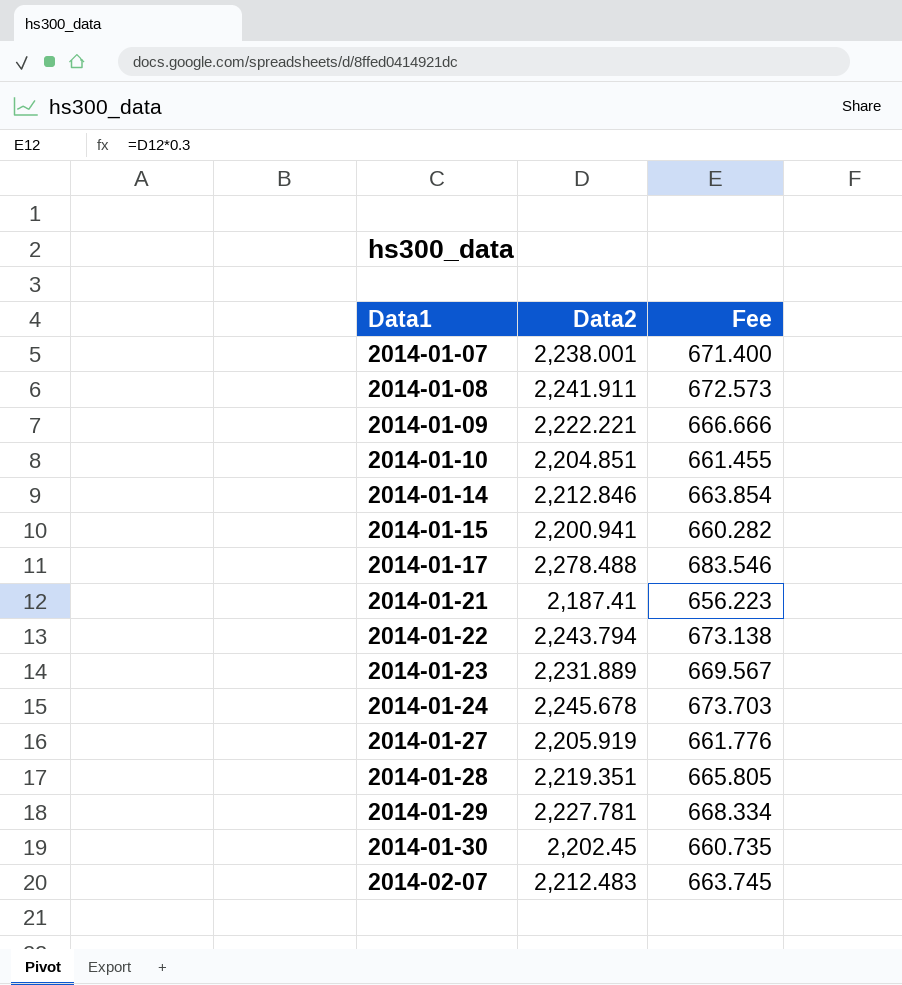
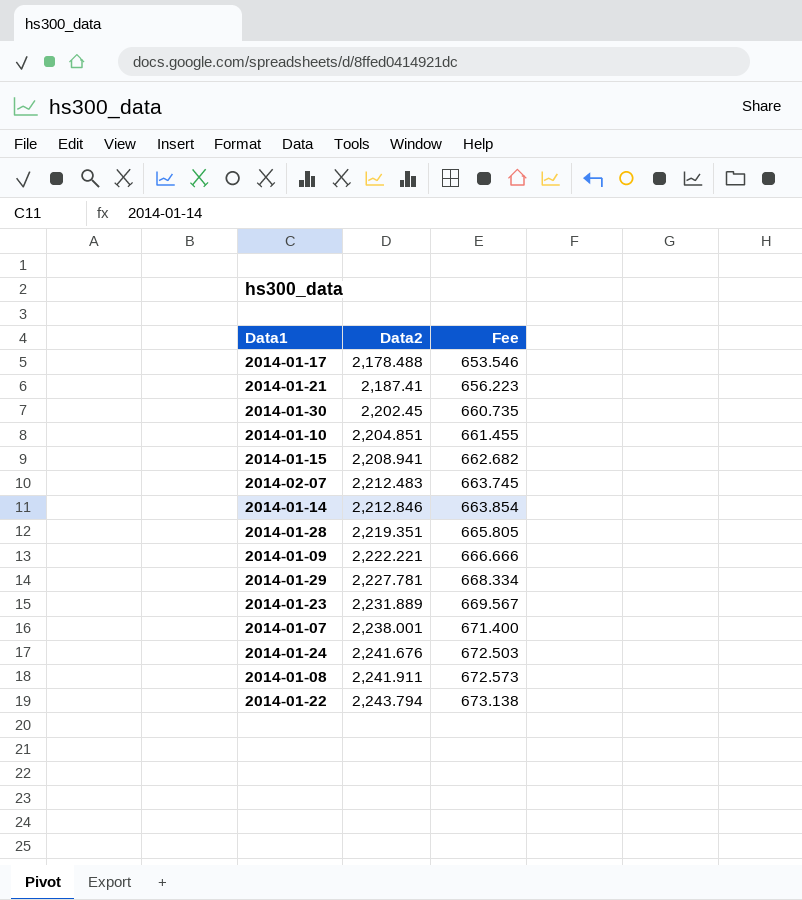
row order: Data1 ascending -> Data2 ascending
row 2014-01-27: 2,205.919 | 661.776 -> none
2014-01-17 | Data2: 2,278.488 -> 2,178.488
2014-01-17 | Fee: 683.546 -> 653.546
2014-01-15 | Data2: 2,200.941 -> 2,208.941
2014-01-15 | Fee: 660.282 -> 662.682
2014-01-24 | Data2: 2,245.678 -> 2,241.676
2014-01-24 | Fee: 673.703 -> 672.503

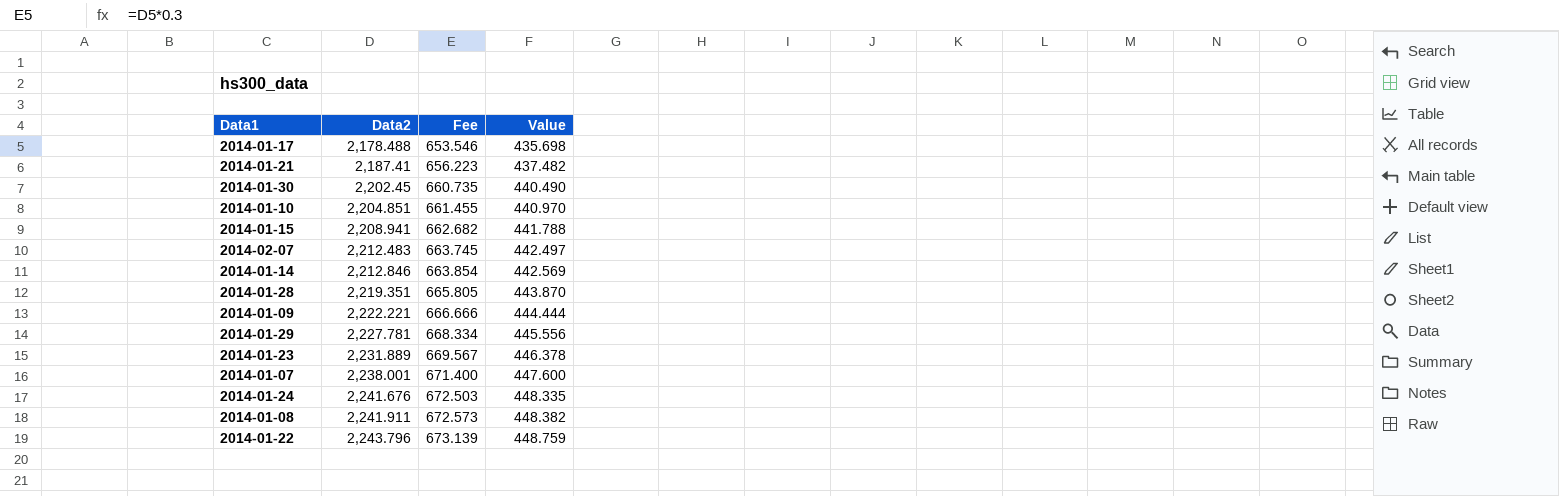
column Value | formula: none -> [Data2] * 0.2
2014-01-22 | Data2: 2,243.794 -> 2,243.796
2014-01-22 | Fee: 673.138 -> 673.139

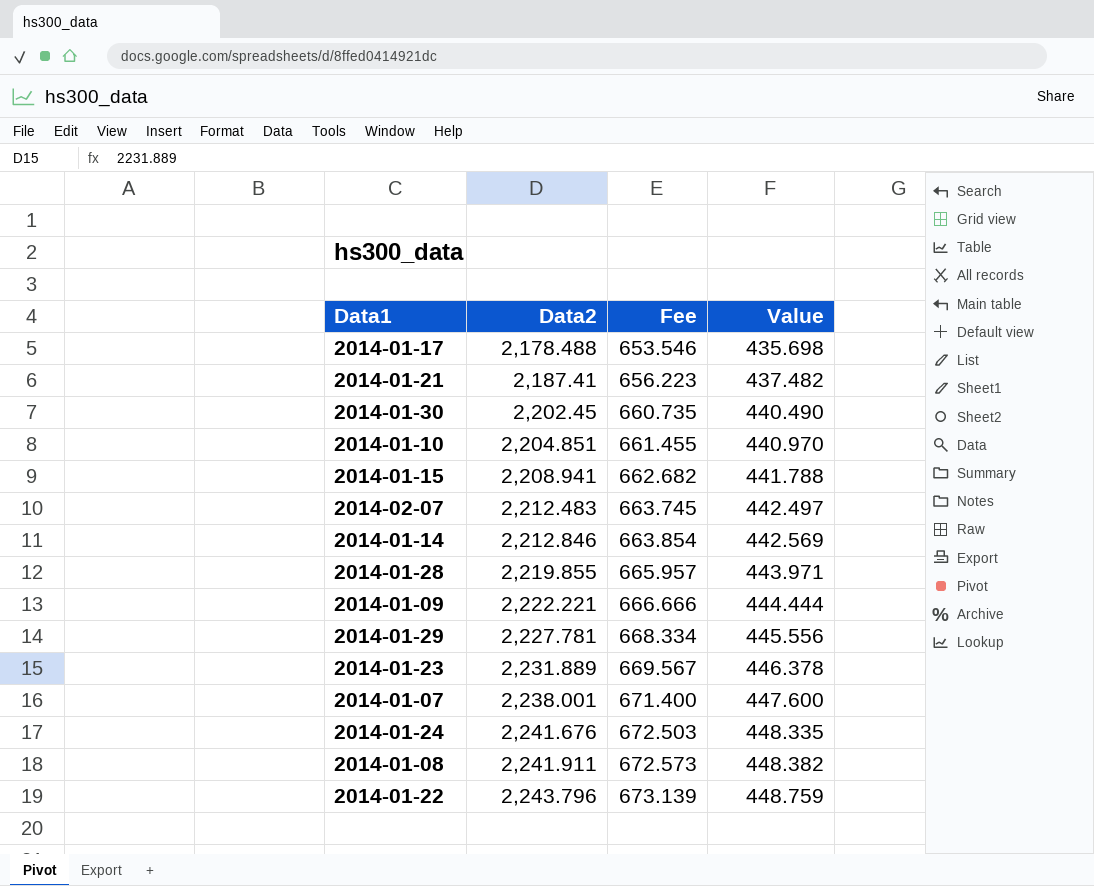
2014-01-28 | Data2: 2,219.351 -> 2,219.855
2014-01-28 | Fee: 665.805 -> 665.957
2014-01-28 | Value: 443.870 -> 443.971

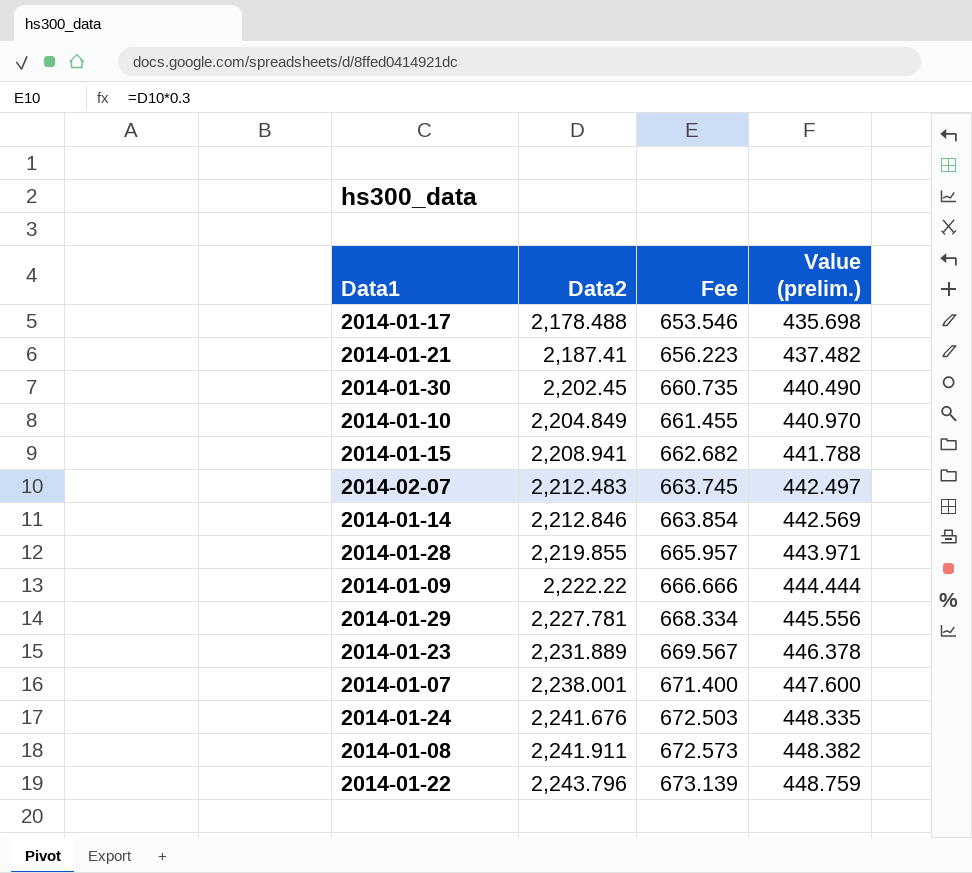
column name: Value -> Value (prelim.)
2014-01-10 | Data2: 2,204.851 -> 2,204.849
2014-01-09 | Data2: 2,222.221 -> 2,222.22

